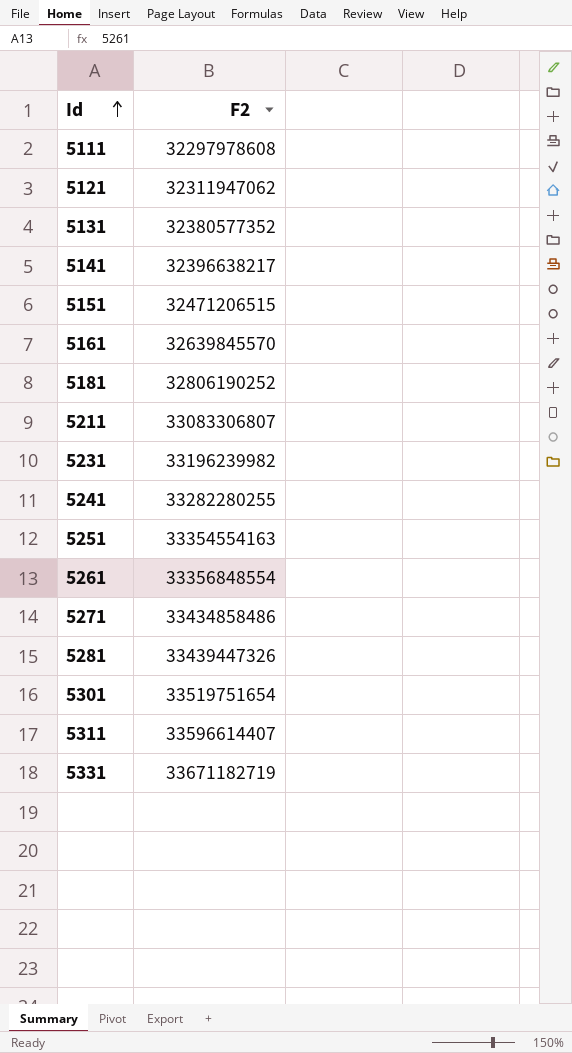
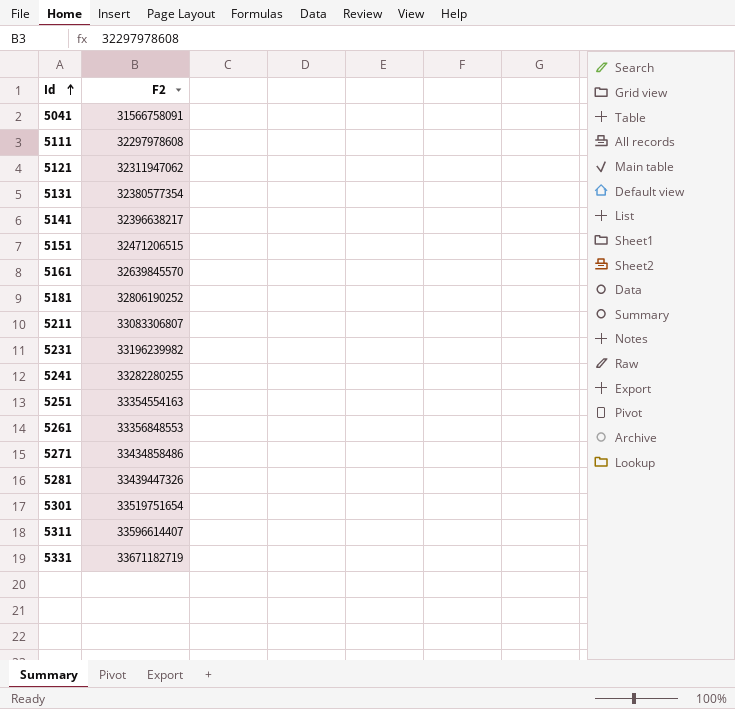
row 5041: none -> 31566758091
5131 | F2: 32380577352 -> 32380577354
5261 | F2: 33356848554 -> 33356848553

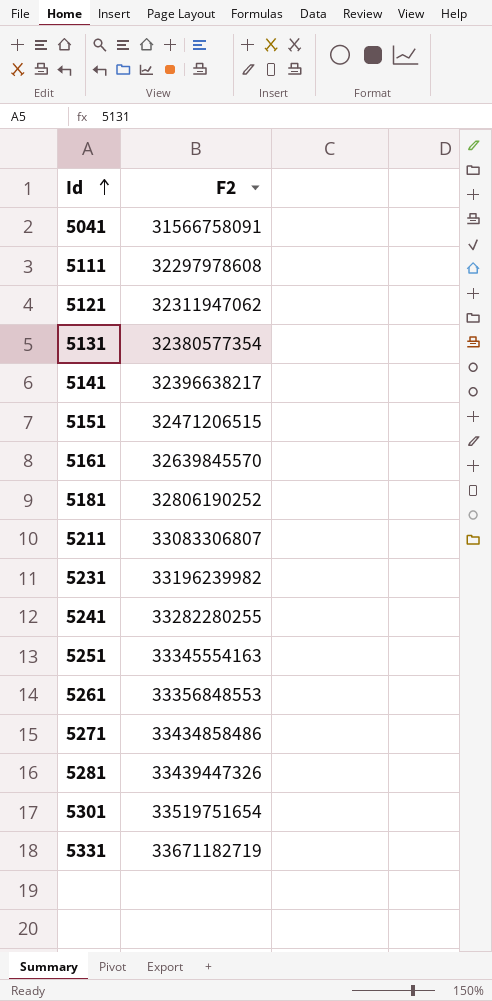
row 5311: 33596614407 -> none
5251 | F2: 33354554163 -> 33345554163

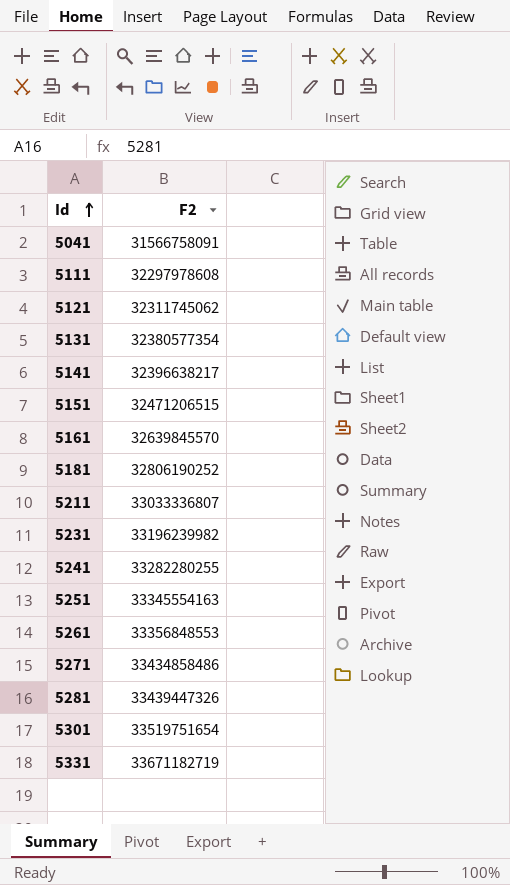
5121 | F2: 32311947062 -> 32311745062
5211 | F2: 33083306807 -> 33033336807

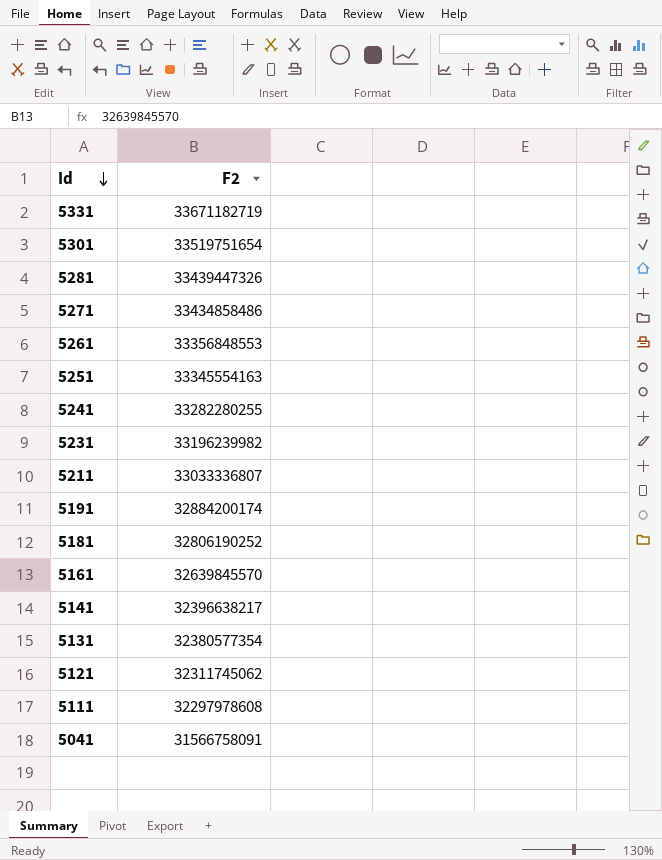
row order: Id ascending -> Id descending
row 5151: 32471206515 -> none
row 5191: none -> 32884200174

